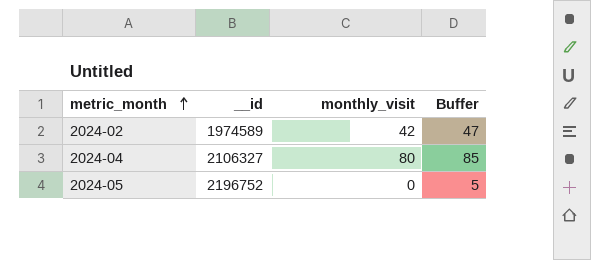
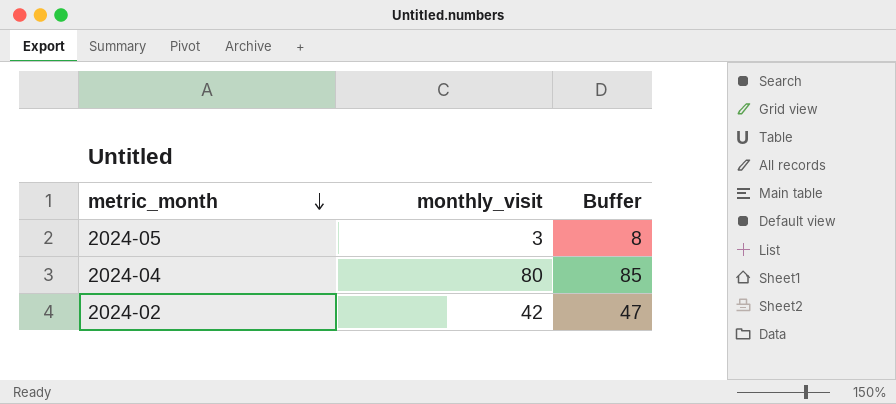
row order: metric_month ascending -> metric_month descending
column __id | position: 2 -> none
2024-05 | monthly_visit: 0 -> 3
2024-05 | Buffer: 5 -> 8

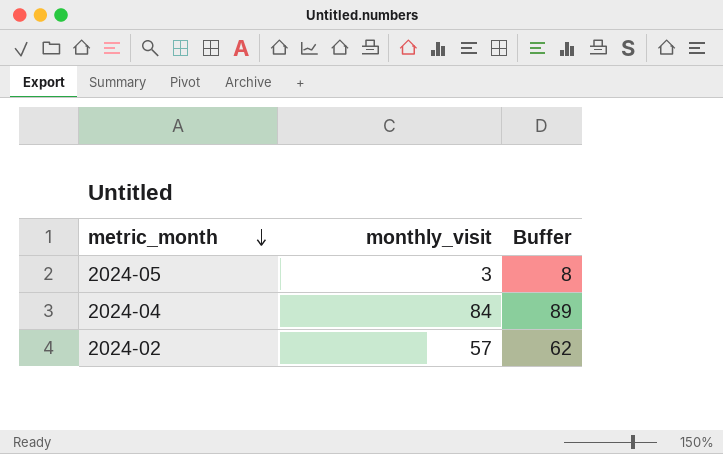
2024-04 | monthly_visit: 80 -> 84
2024-04 | Buffer: 85 -> 89
2024-02 | monthly_visit: 42 -> 57
2024-02 | Buffer: 47 -> 62

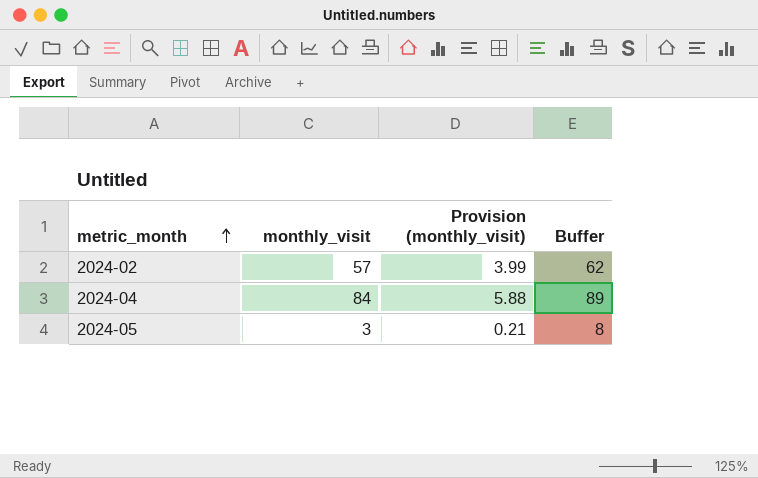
row order: metric_month descending -> metric_month ascending
column Provision (monthly_visit) | formula: none -> [monthly_visit] * 0.07

